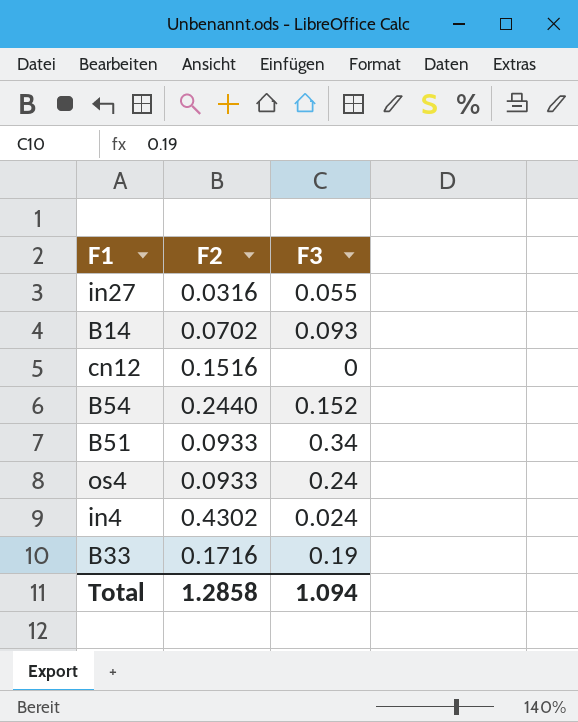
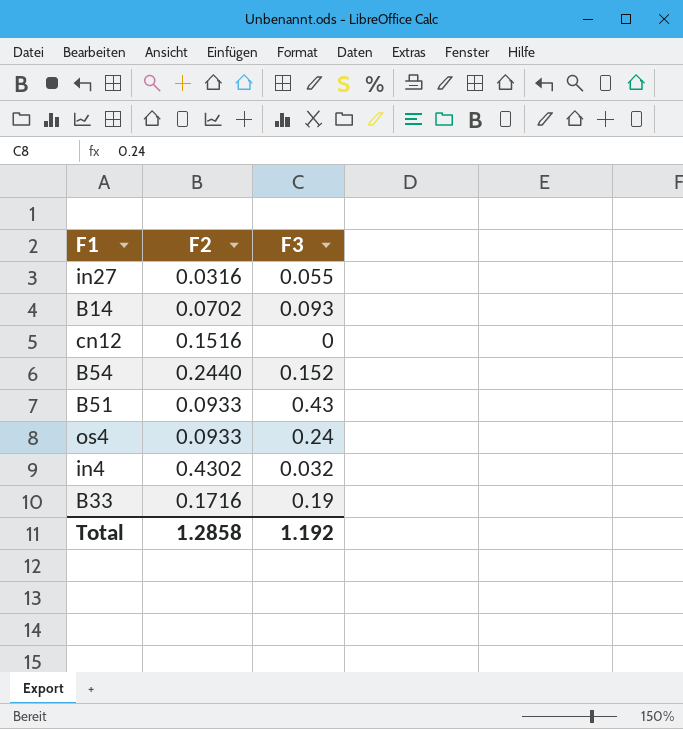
B51 | F3: 0.34 -> 0.43
in4 | F3: 0.024 -> 0.032
Total | F3: 1.094 -> 1.192

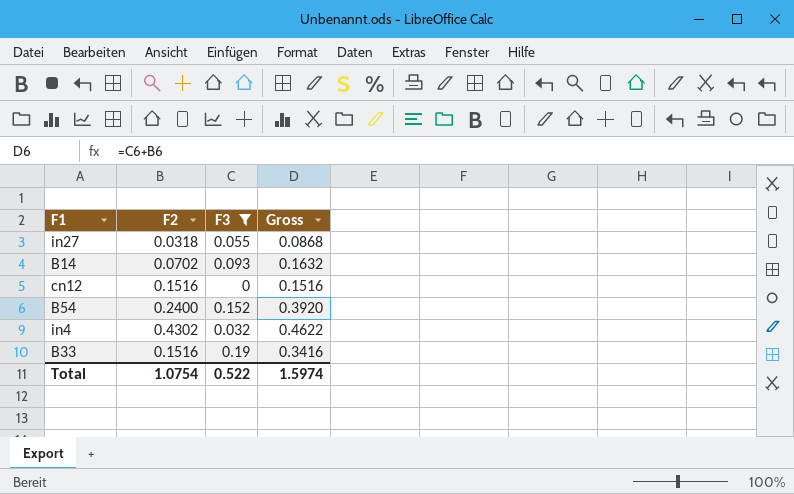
filter: none -> F3 <= 0.19
column Gross | formula: none -> [F2] + [F3]
in27 | F2: 0.0316 -> 0.0318
B54 | F2: 0.2440 -> 0.2400
B33 | F2: 0.1716 -> 0.1516
Total | F2: 1.2858 -> 1.0754
Total | F3: 1.192 -> 0.522

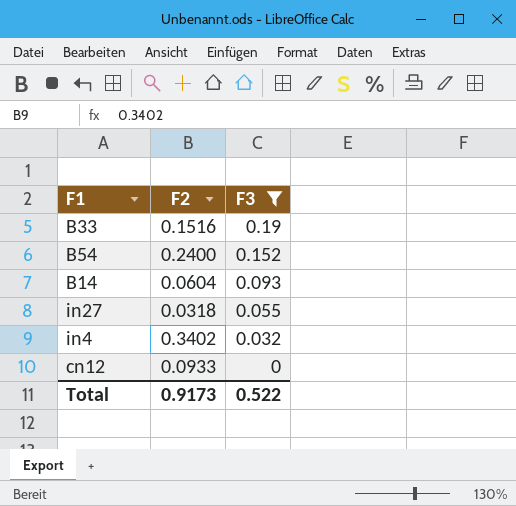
row order: none -> F3 descending
column Gross | formula: [F2] + [F3] -> none
B14 | F2: 0.0702 -> 0.0604
in4 | F2: 0.4302 -> 0.3402
cn12 | F2: 0.1516 -> 0.0933
Total | F2: 1.0754 -> 0.9173

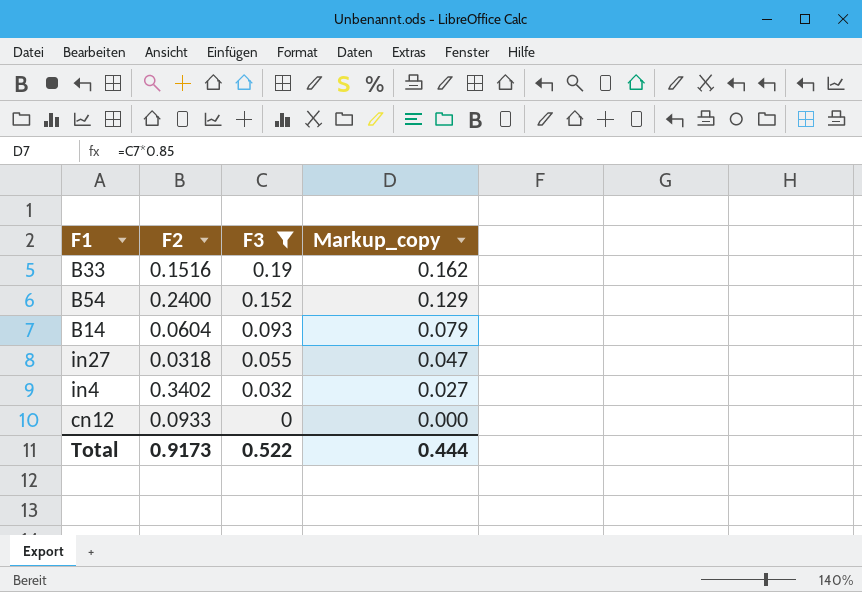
column Markup_copy | formula: none -> [F3] * 0.85

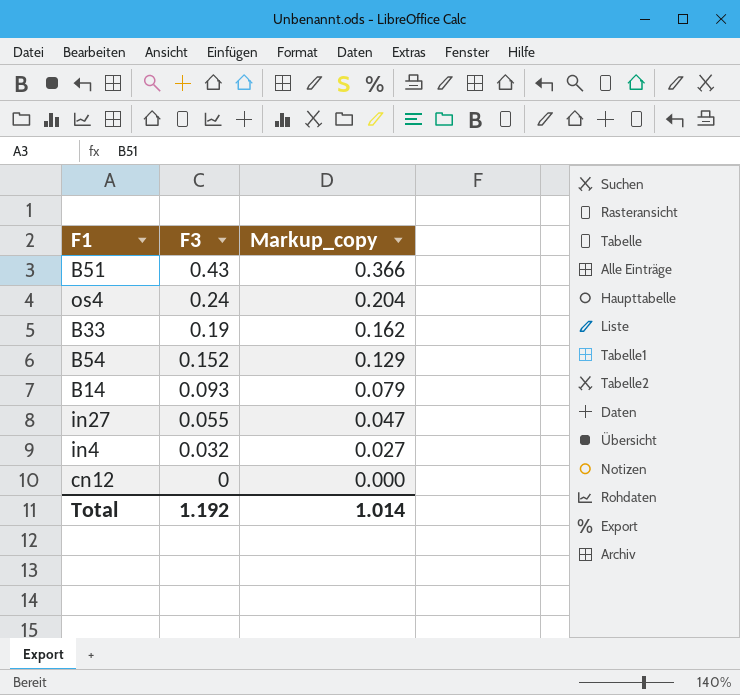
filter: F3 <= 0.19 -> none
column F2 | position: 2 -> none
Total | F3: 0.522 -> 1.192
Total | Markup_copy: 0.444 -> 1.014

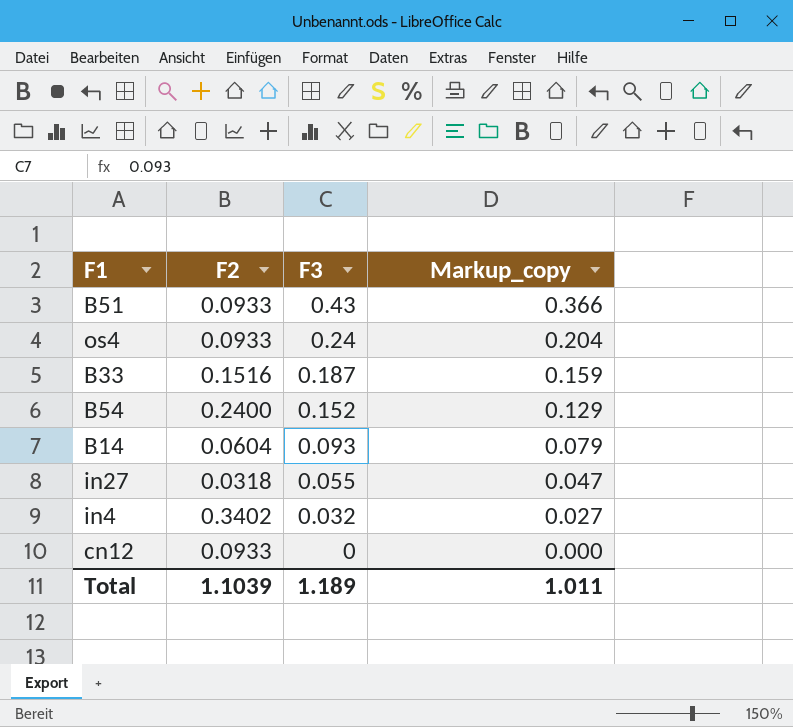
column F2 | position: none -> 2
B33 | F3: 0.19 -> 0.187
B33 | Markup_copy: 0.162 -> 0.159
Total | F3: 1.192 -> 1.189
Total | Markup_copy: 1.014 -> 1.011

